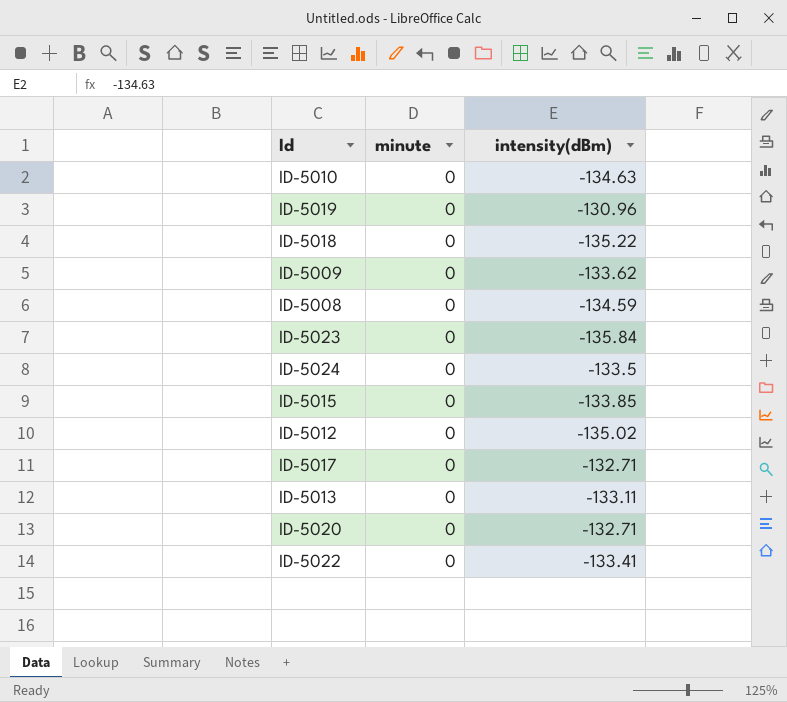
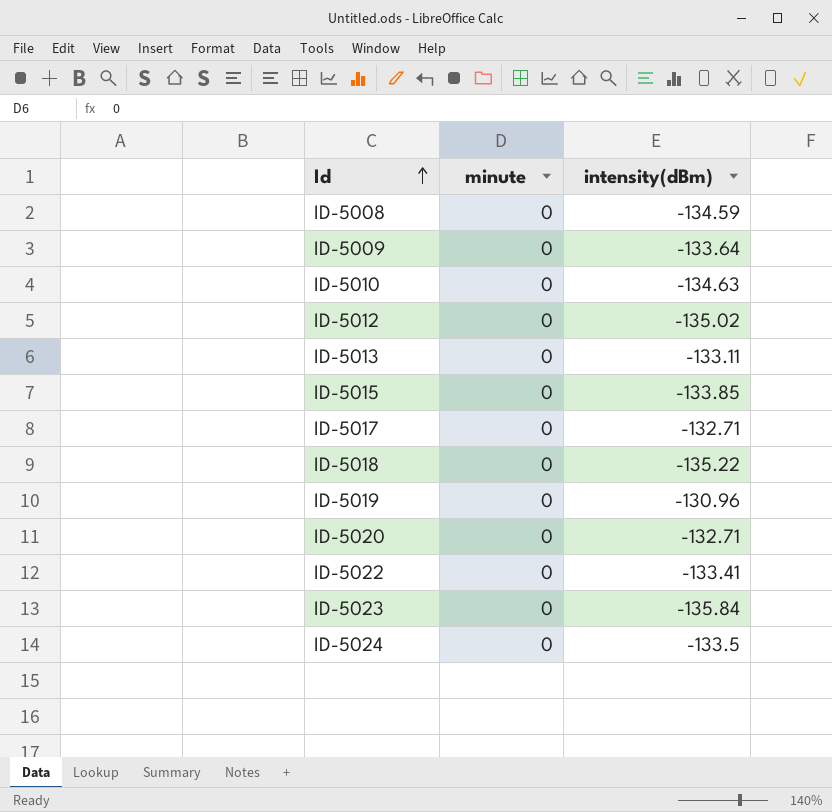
row order: none -> Id ascending
ID-5009 | intensity(dBm): -133.62 -> -133.64

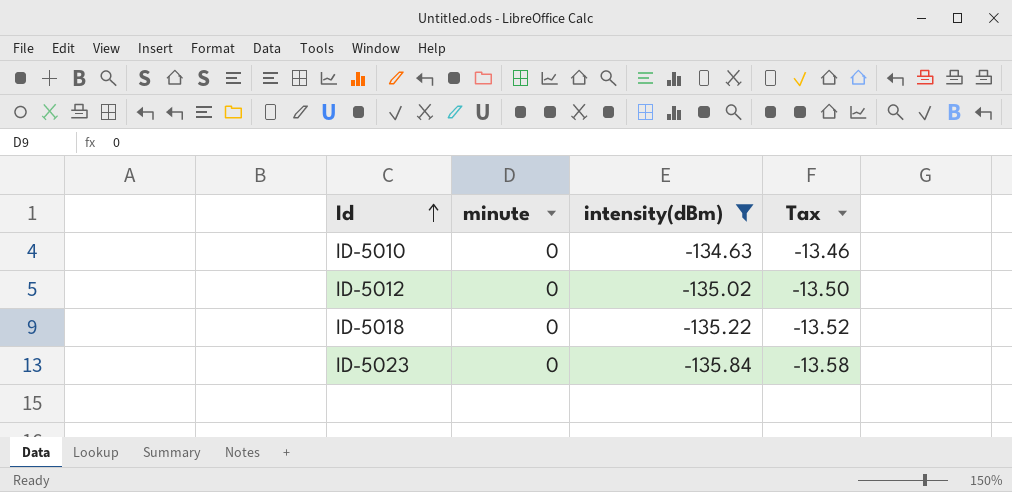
filter: none -> intensity(dBm) <= -134.63
column Tax | formula: none -> [intensity(dBm)] * 0.1

